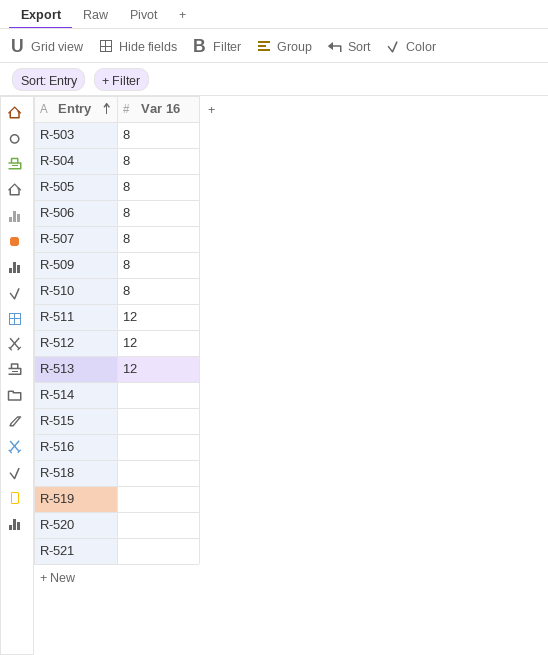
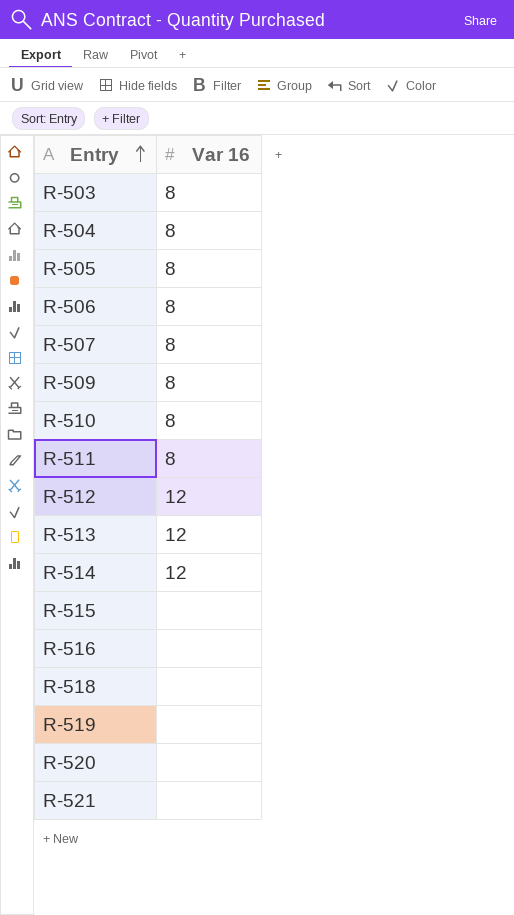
R-511 | Var 16: 12 -> 8
R-514 | Var 16: none -> 12

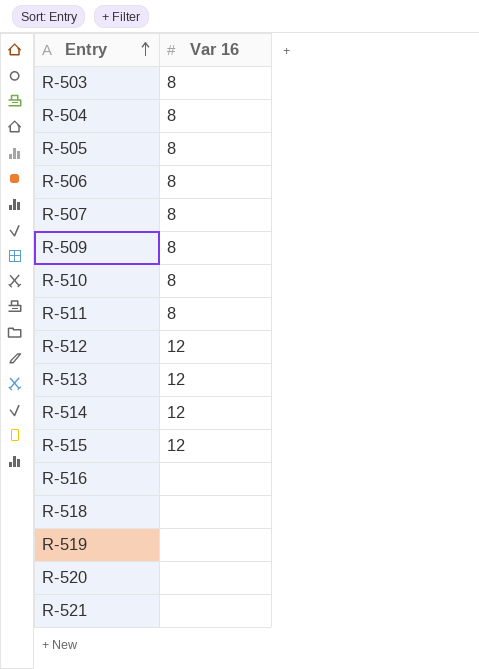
R-515 | Var 16: none -> 12

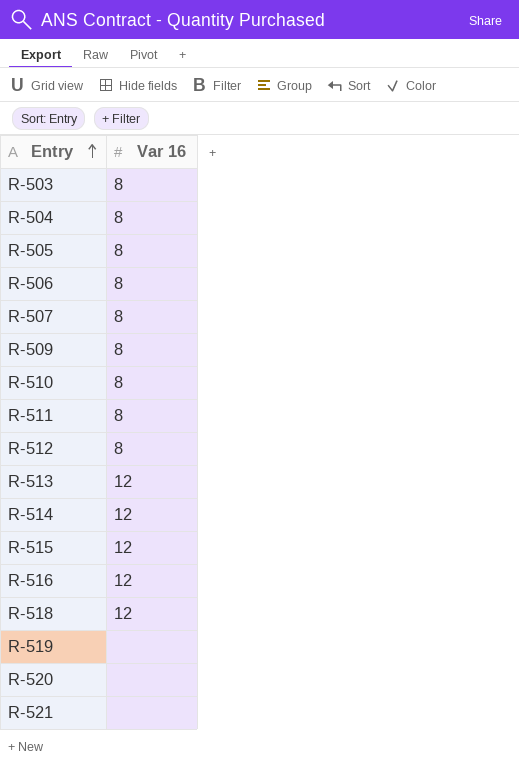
R-512 | Var 16: 12 -> 8
R-516 | Var 16: none -> 12
R-518 | Var 16: none -> 12

